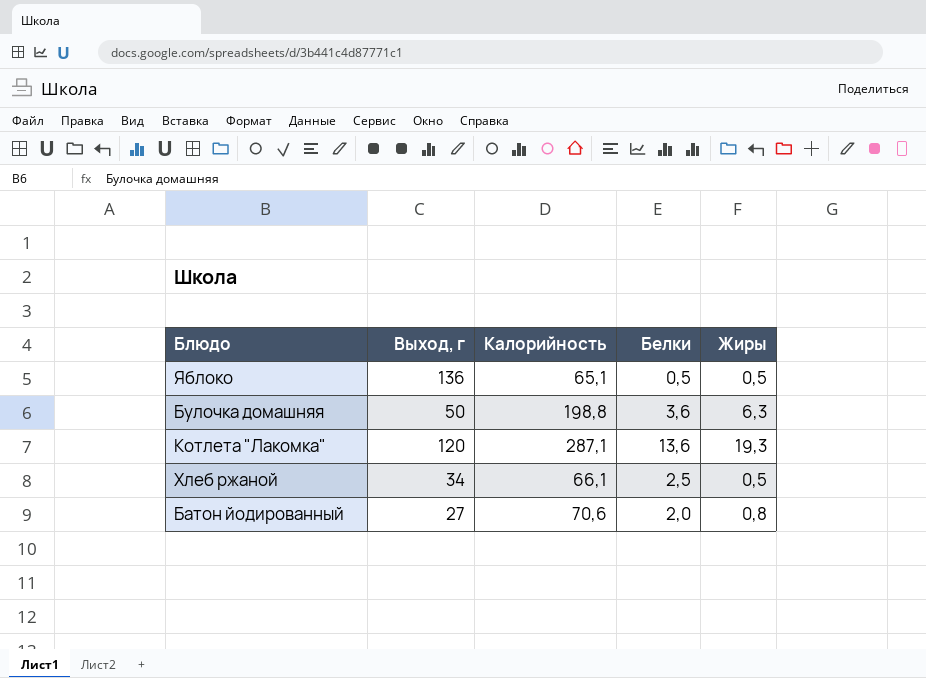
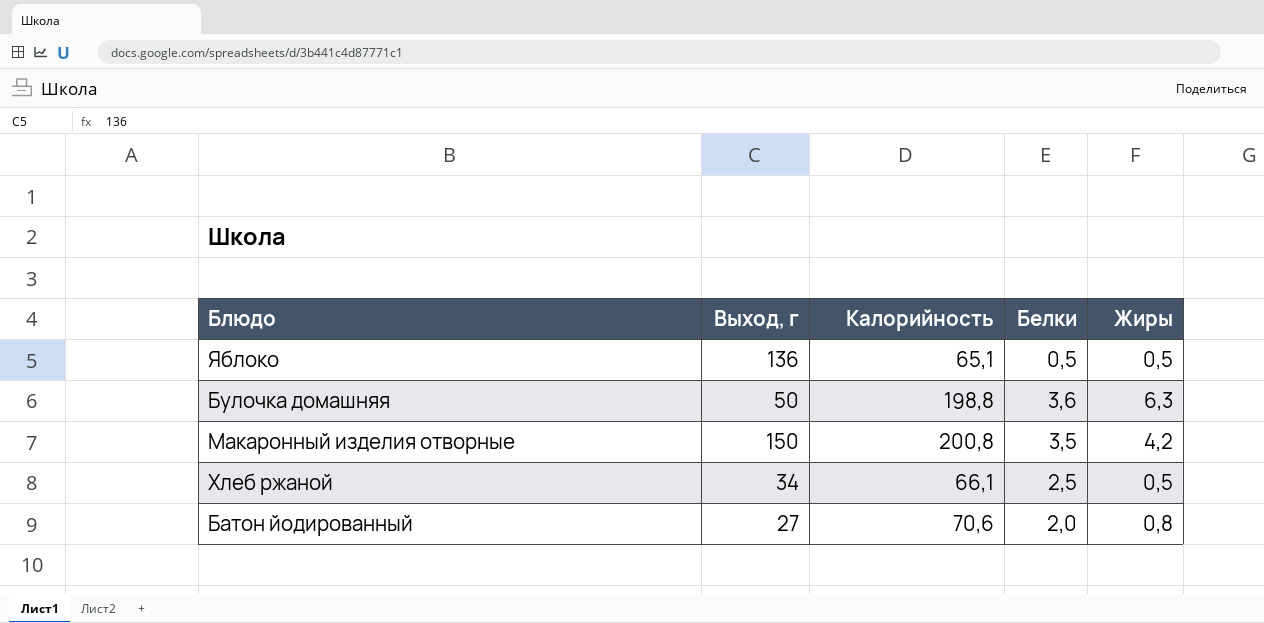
row Котлета "Лакомка": 120 | 287,1 | 13,6 | 19,3 -> none
row Макаронный изделия отворные: none -> 150 | 200,8 | 3,5 | 4,2

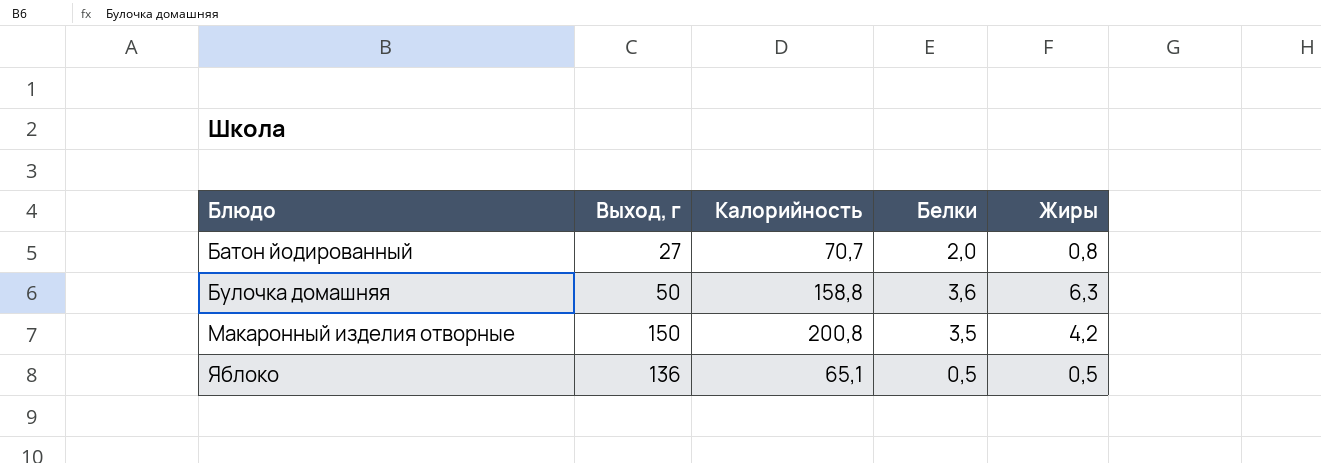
row order: none -> Блюдо ascending
row Хлеб ржаной: 34 | 66,1 | 2,5 | 0,5 -> none
Батон йодированный | Калорийность: 70,6 -> 70,7
Булочка домашняя | Калорийность: 198,8 -> 158,8

